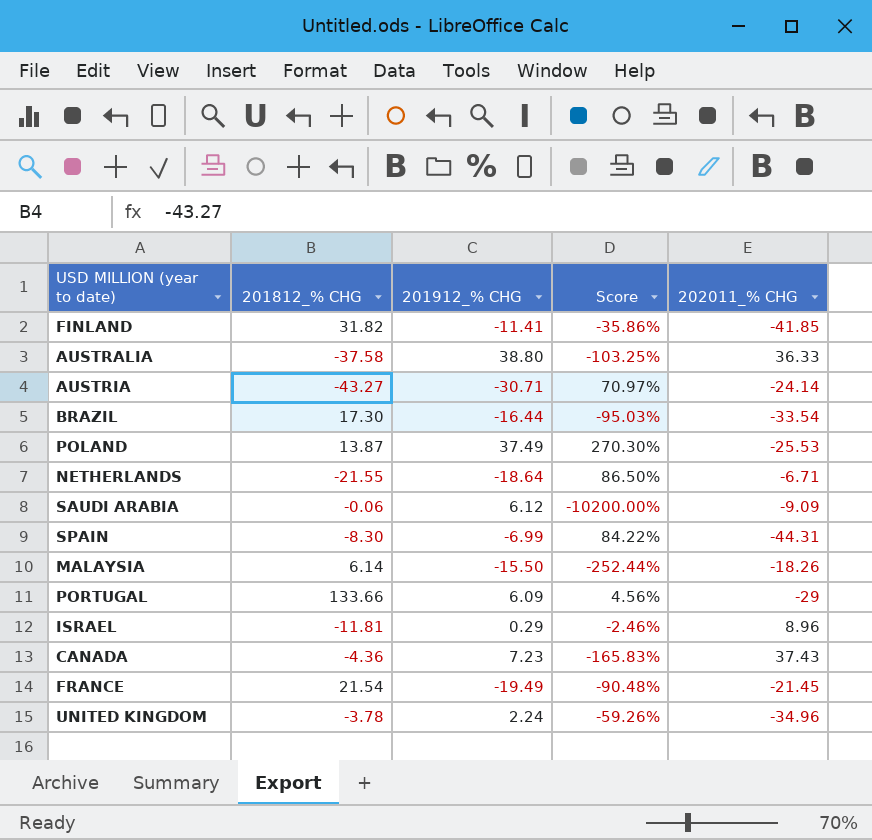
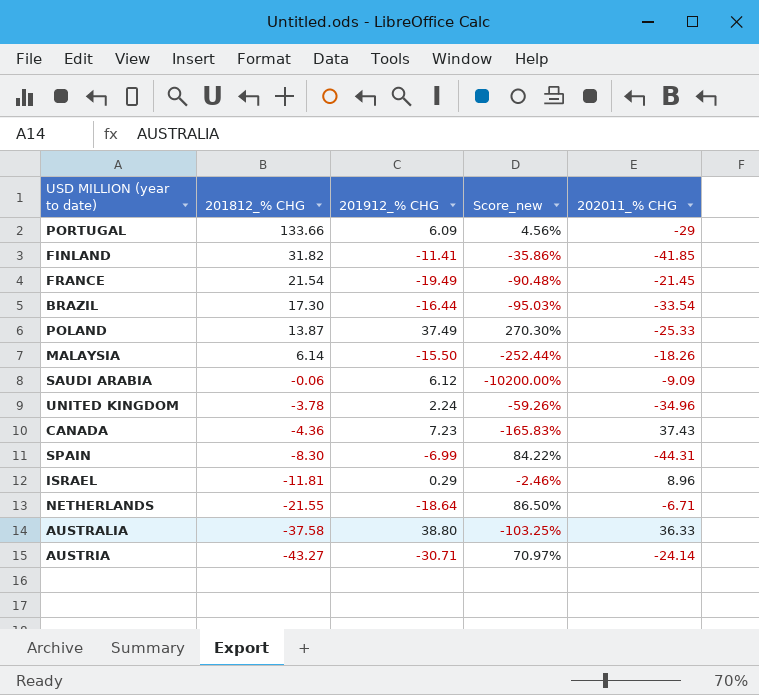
row order: none -> 201812_% CHG descending
column name: Score -> Score_new
POLAND | 202011_% CHG: -25.53 -> -25.33

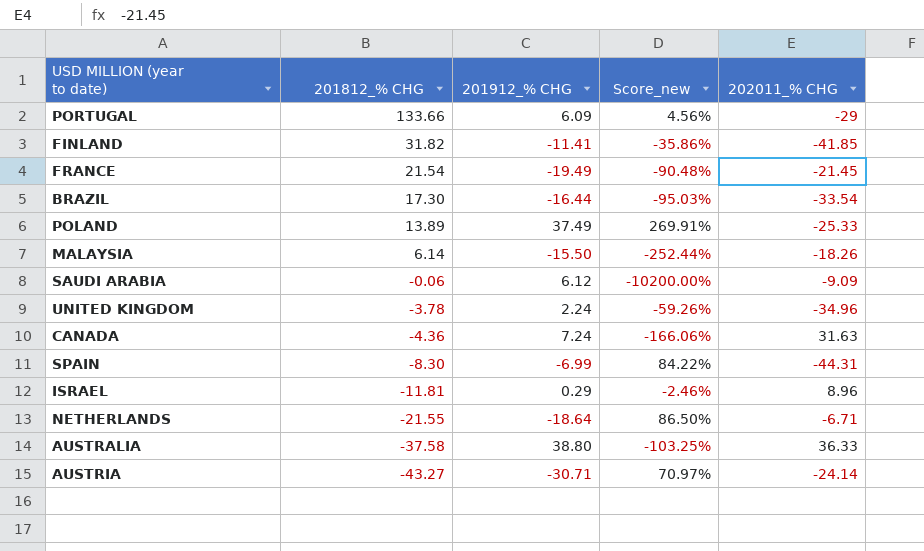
POLAND | 201812_% CHG: 13.87 -> 13.89
POLAND | Score_new: 270.30% -> 269.91%
CANADA | 201912_% CHG: 7.23 -> 7.24
CANADA | Score_new: -165.83% -> -166.06%
CANADA | 202011_% CHG: 37.43 -> 31.63

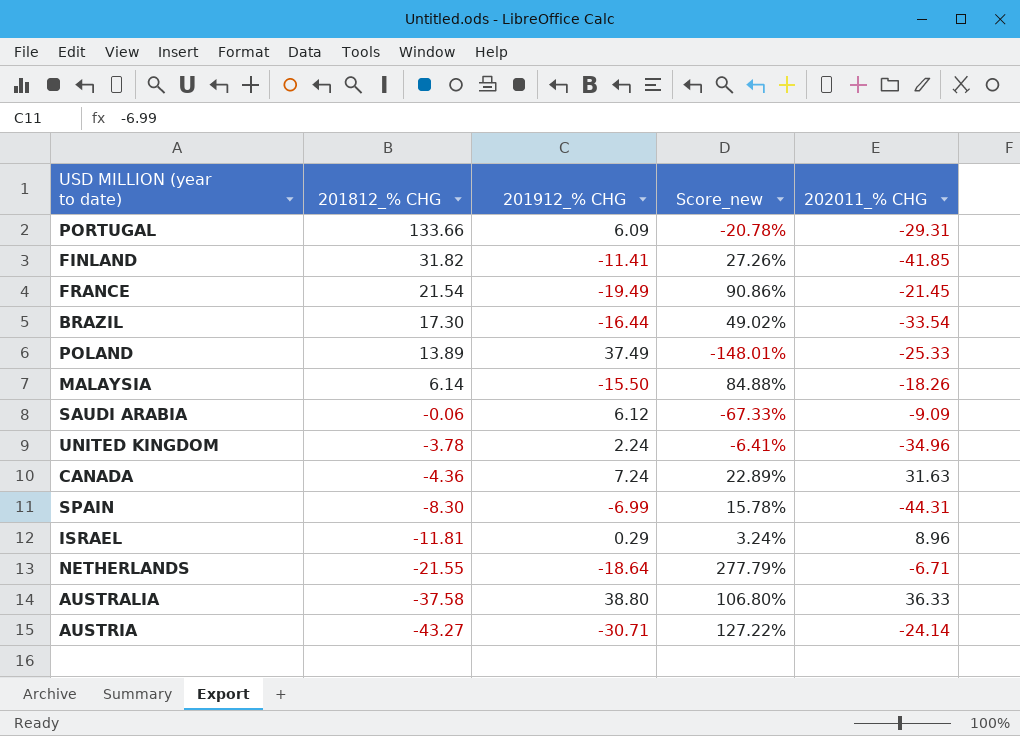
column Score_new | formula: [201912_% CHG] / [201812_% CHG] -> [201912_% CHG] / [202011_% CHG]
PORTUGAL | 202011_% CHG: -29 -> -29.31

